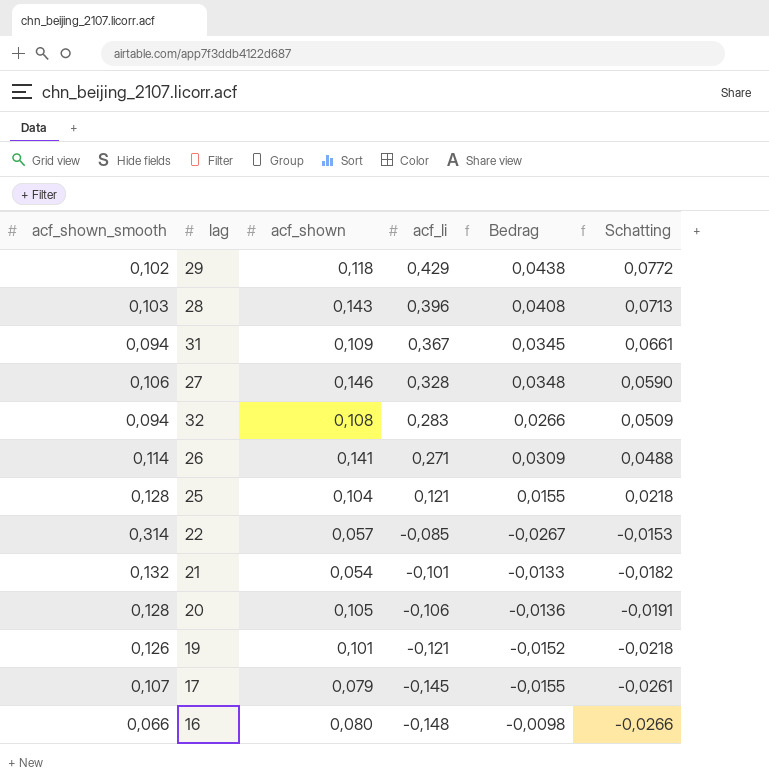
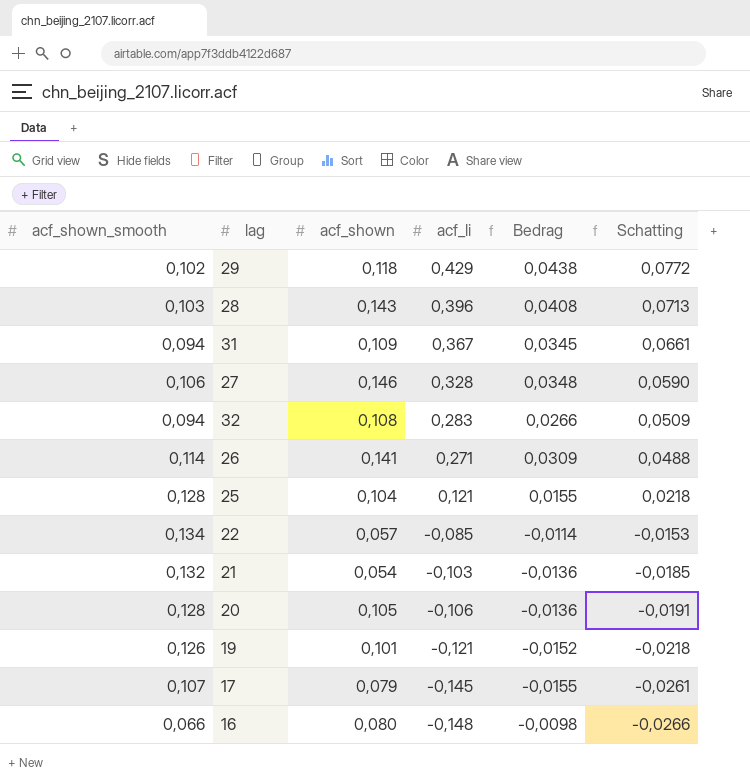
22 | acf_shown_smooth: 0,314 -> 0,134
22 | Bedrag: -0,0267 -> -0,0114
21 | acf_li: -0,101 -> -0,103
21 | Bedrag: -0,0133 -> -0,0136
21 | Schatting: -0,0182 -> -0,0185

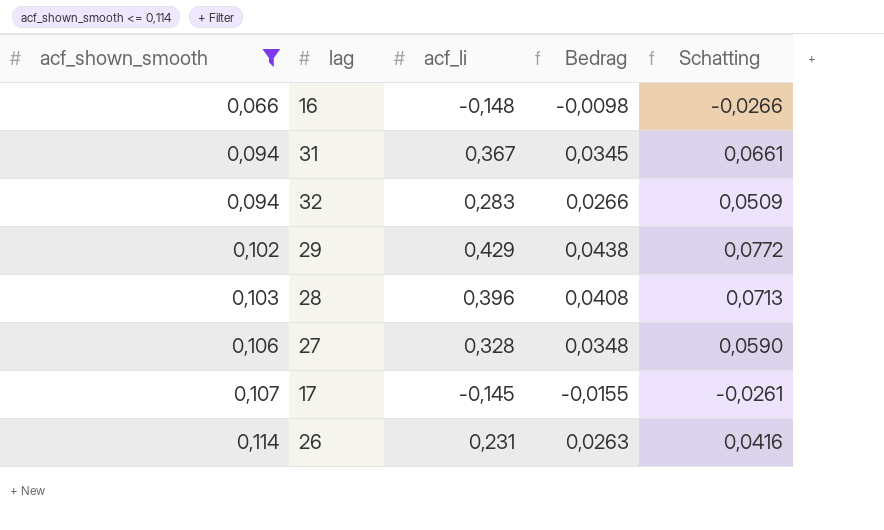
filter: none -> acf_shown_smooth <= 0,114
row order: acf_li descending -> acf_shown_smooth ascending
column acf_shown | position: 3 -> none
26 | acf_li: 0,271 -> 0,231
26 | Bedrag: 0,0309 -> 0,0263
26 | Schatting: 0,0488 -> 0,0416

